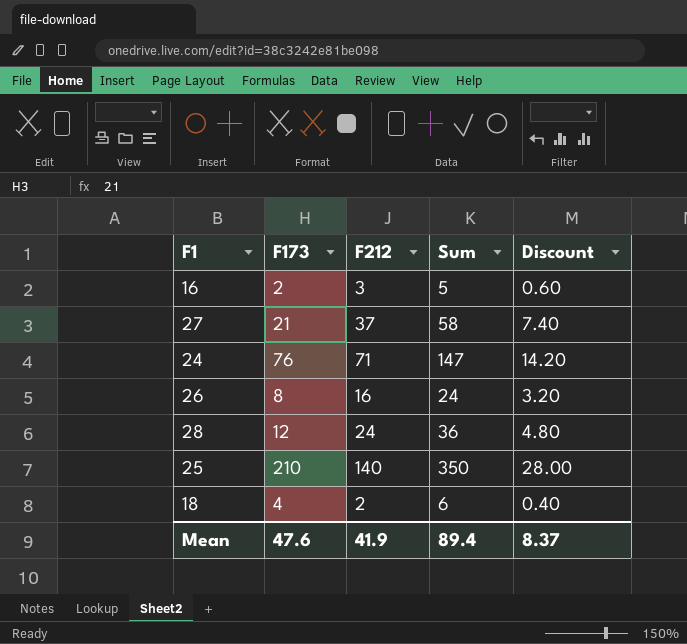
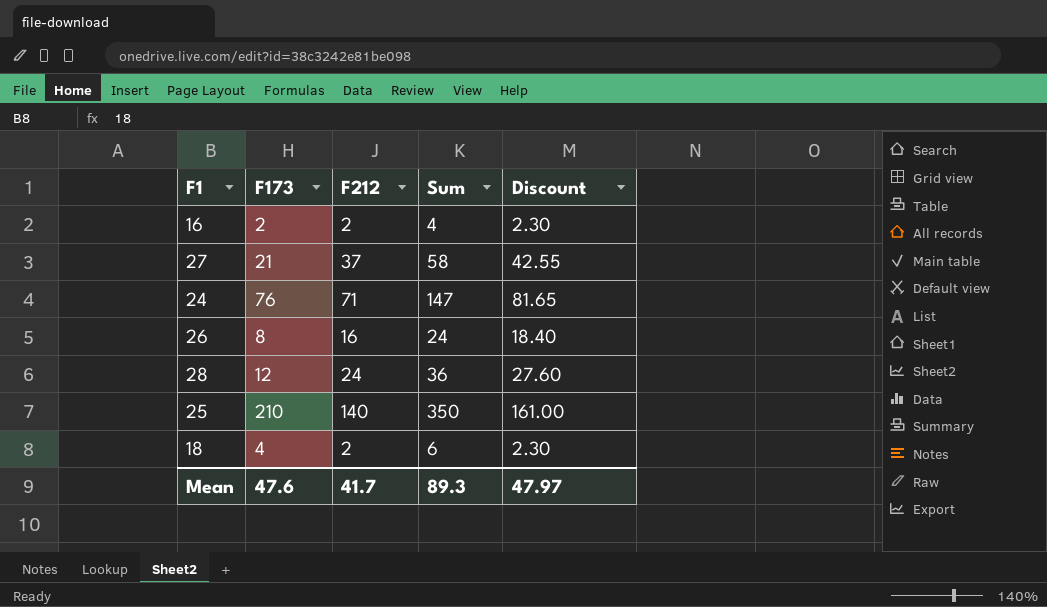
column Discount | formula: [F212] * 0.2 -> [F212] * 1.15
16 | F212: 3 -> 2
16 | Sum: 5 -> 4
Mean | F212: 41.9 -> 41.7
Mean | Sum: 89.4 -> 89.3
Mean | Discount: 8.37 -> 47.97

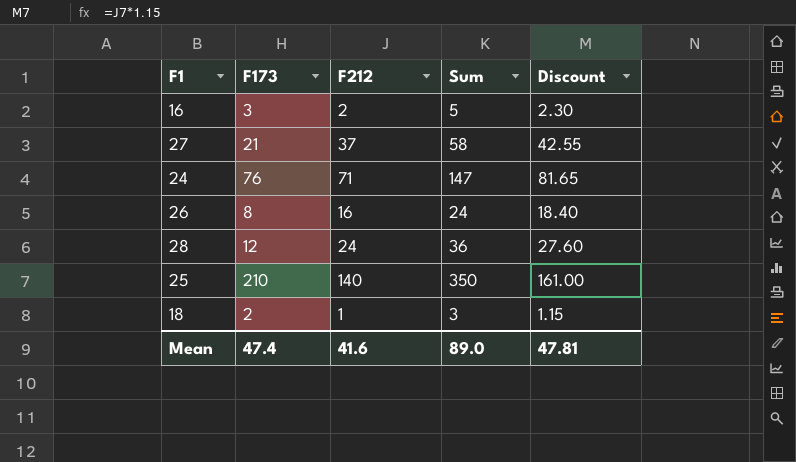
16 | F173: 2 -> 3
16 | Sum: 4 -> 5
18 | F173: 4 -> 2
18 | F212: 2 -> 1
18 | Sum: 6 -> 3
18 | Discount: 2.30 -> 1.15
Mean | F173: 47.6 -> 47.4
Mean | F212: 41.7 -> 41.6
Mean | Sum: 89.3 -> 89.0
Mean | Discount: 47.97 -> 47.81

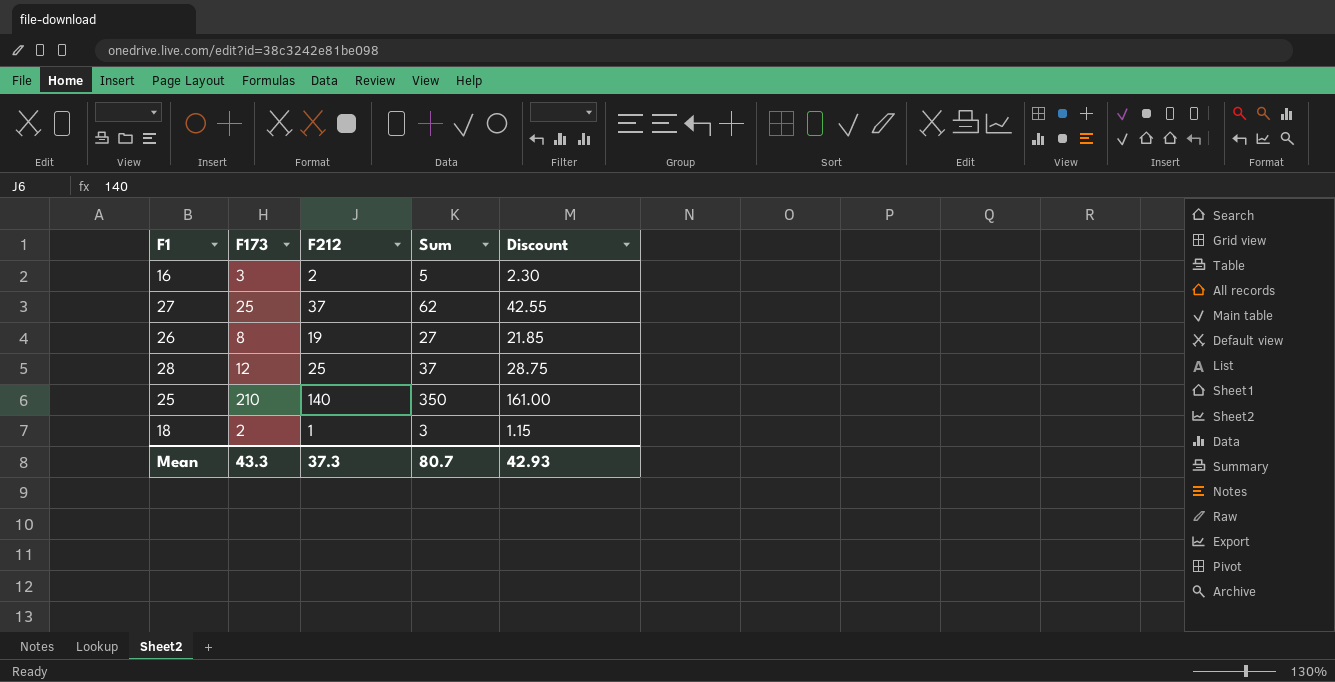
row 24: 76 | 71 | 147 | 81.65 -> none
27 | F173: 21 -> 25
27 | Sum: 58 -> 62
26 | F212: 16 -> 19
26 | Sum: 24 -> 27
26 | Discount: 18.40 -> 21.85
28 | F212: 24 -> 25
28 | Sum: 36 -> 37
28 | Discount: 27.60 -> 28.75
Mean | F173: 47.4 -> 43.3
Mean | F212: 41.6 -> 37.3
Mean | Sum: 89.0 -> 80.7
Mean | Discount: 47.81 -> 42.93

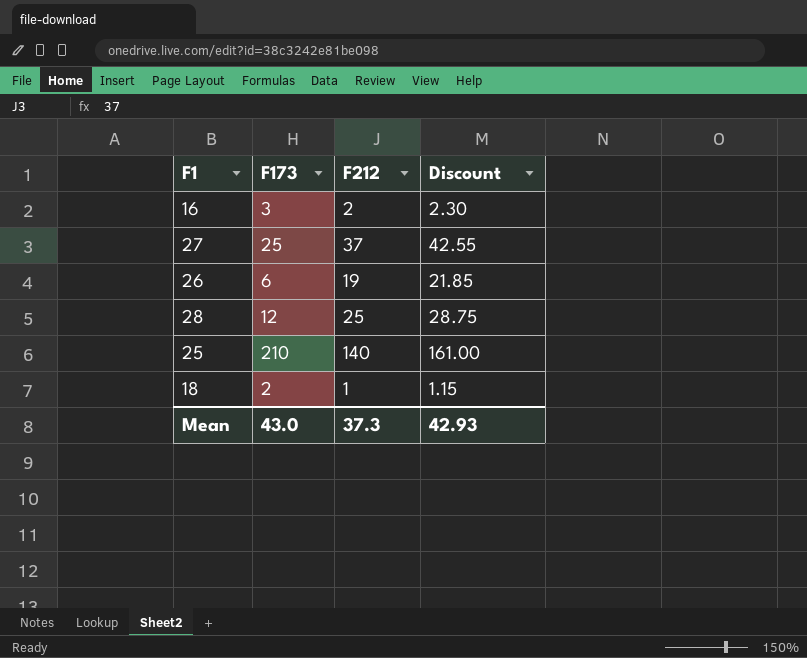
column Sum | formula: [F173] + [F212] -> none
26 | F173: 8 -> 6
Mean | F173: 43.3 -> 43.0

